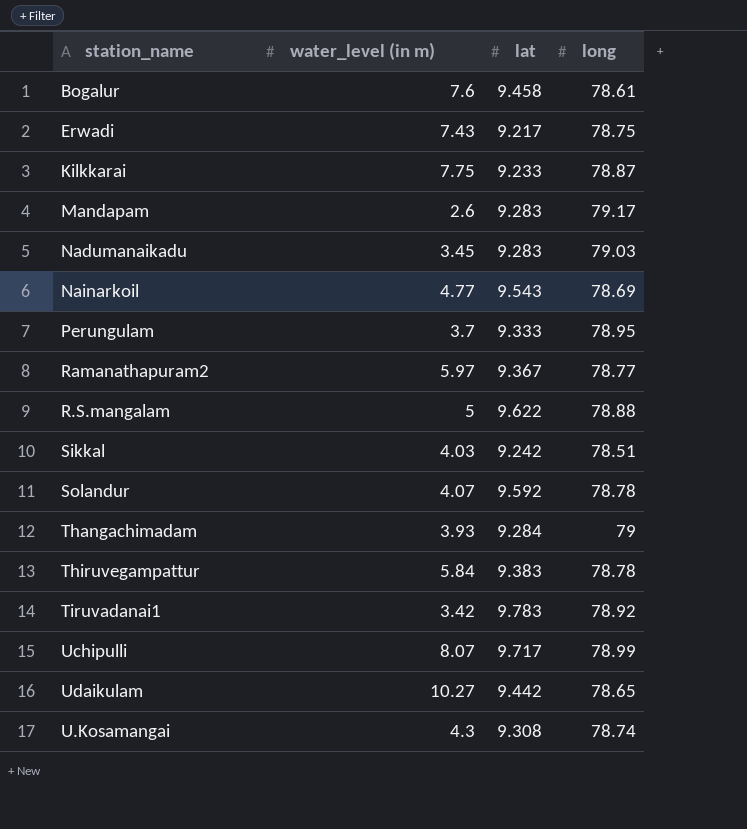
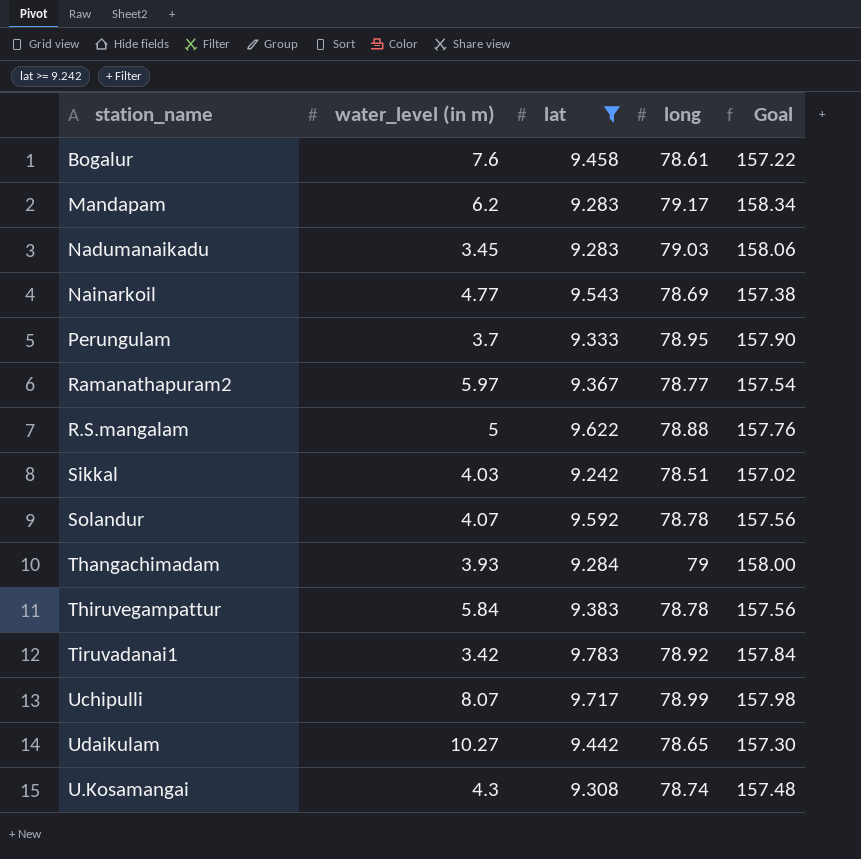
filter: none -> lat >= 9.242
column Goal | formula: none -> [long] * 2
Mandapam | water_level (in m): 2.6 -> 6.2

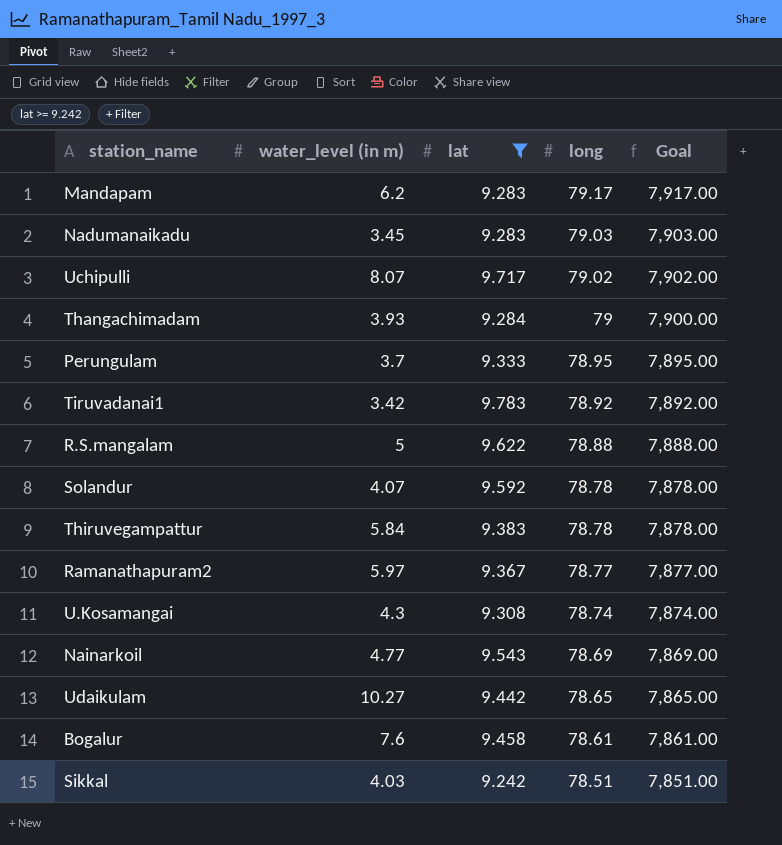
row order: none -> long descending
column Goal | formula: [long] * 2 -> [long] * 100
Uchipulli | long: 78.99 -> 79.02

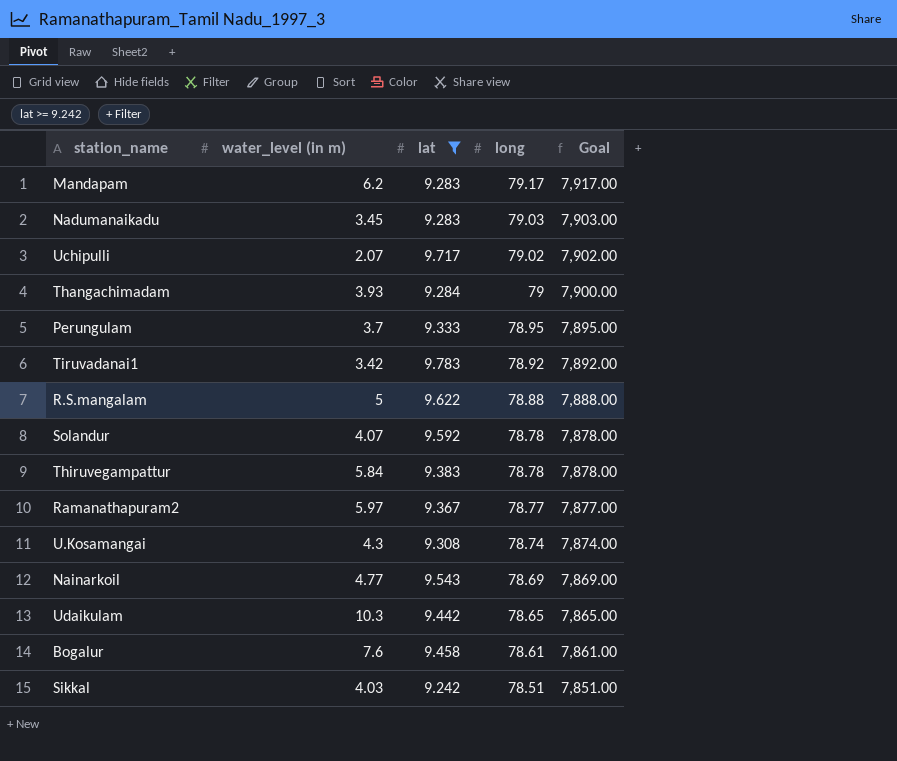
Uchipulli | water_level (in m): 8.07 -> 2.07
Udaikulam | water_level (in m): 10.27 -> 10.3

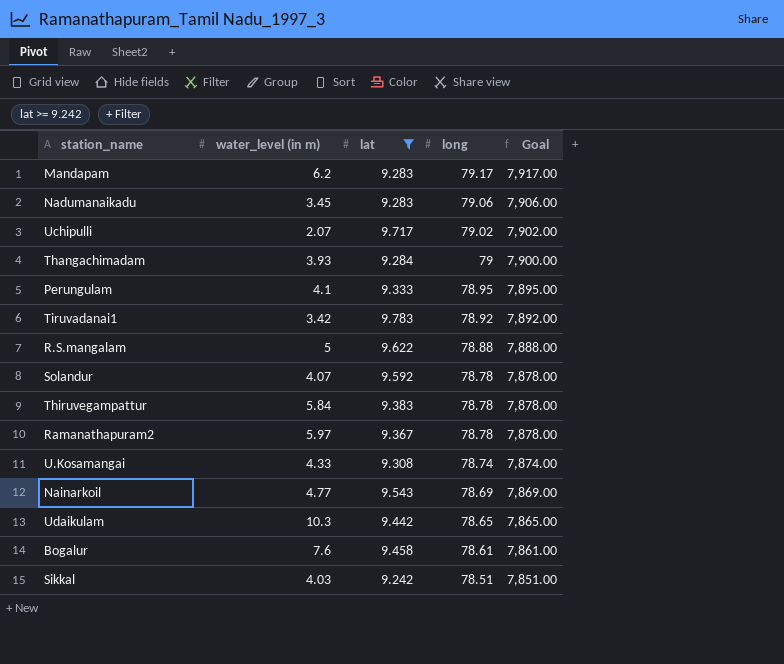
Nadumanaikadu | long: 79.03 -> 79.06
Nadumanaikadu | Goal: 7,903.00 -> 7,906.00
Perungulam | water_level (in m): 3.7 -> 4.1
Ramanathapuram2 | long: 78.77 -> 78.78
Ramanathapuram2 | Goal: 7,877.00 -> 7,878.00
U.Kosamangai | water_level (in m): 4.3 -> 4.33

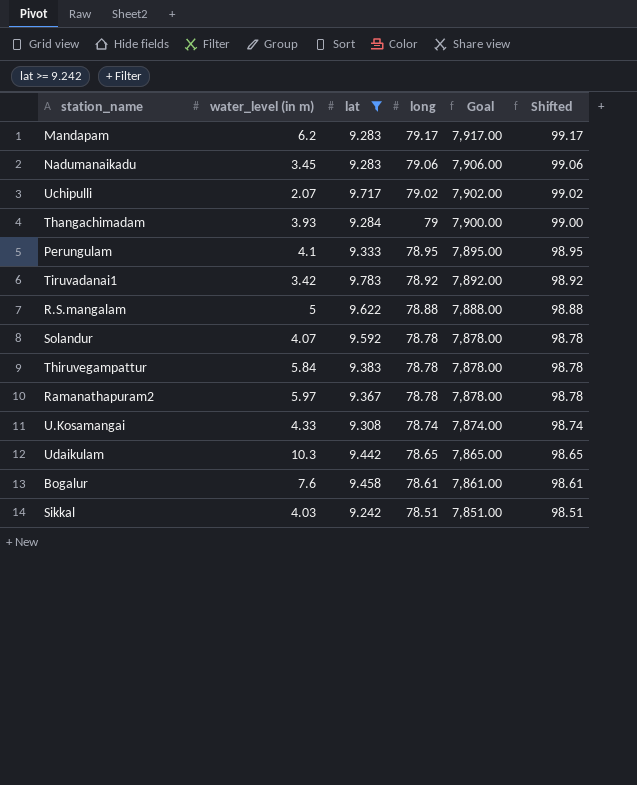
column Shifted | formula: none -> [long] + 20
row Nainarkoil: 4.77 | 9.543 | 78.69 | 7,869.00 -> none

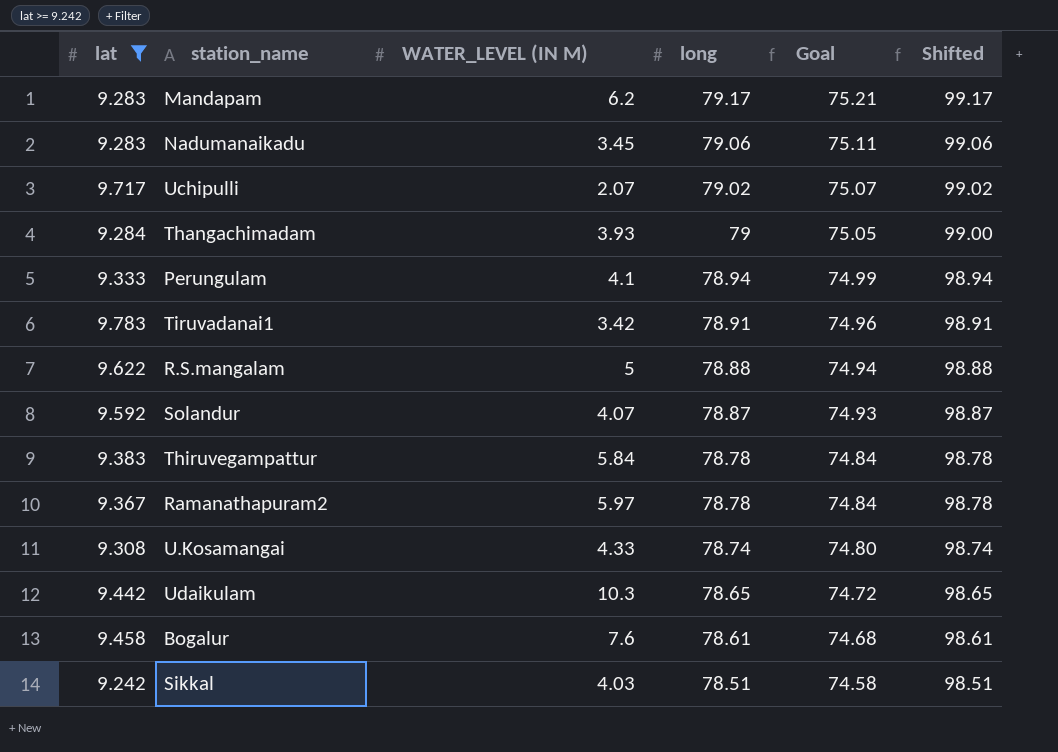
column lat | position: 3 -> 1
column name: water_level (in m) -> WATER_LEVEL (IN M)
column Goal | formula: [long] * 100 -> [long] * 0.95
Perungulam | long: 78.95 -> 78.94
Perungulam | Shifted: 98.95 -> 98.94
Tiruvadanai1 | long: 78.92 -> 78.91
Tiruvadanai1 | Shifted: 98.92 -> 98.91
Solandur | long: 78.78 -> 78.87
Solandur | Shifted: 98.78 -> 98.87

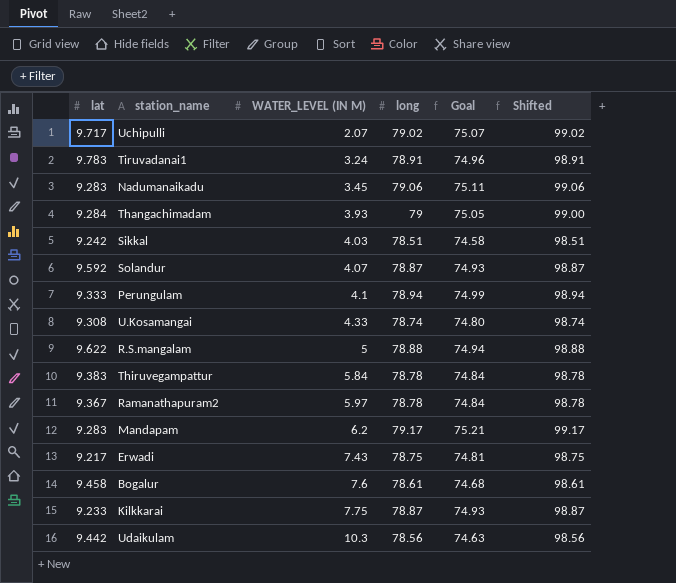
filter: lat >= 9.242 -> none
row order: long descending -> WATER_LEVEL (IN M) ascending
Tiruvadanai1 | WATER_LEVEL (IN M): 3.42 -> 3.24
Udaikulam | long: 78.65 -> 78.56
Udaikulam | Goal: 74.72 -> 74.63
Udaikulam | Shifted: 98.65 -> 98.56

